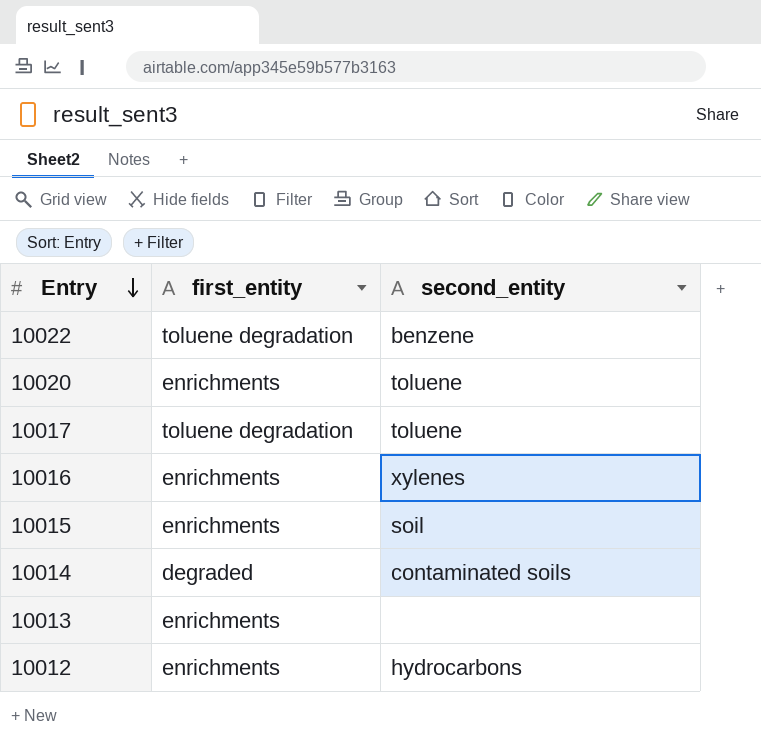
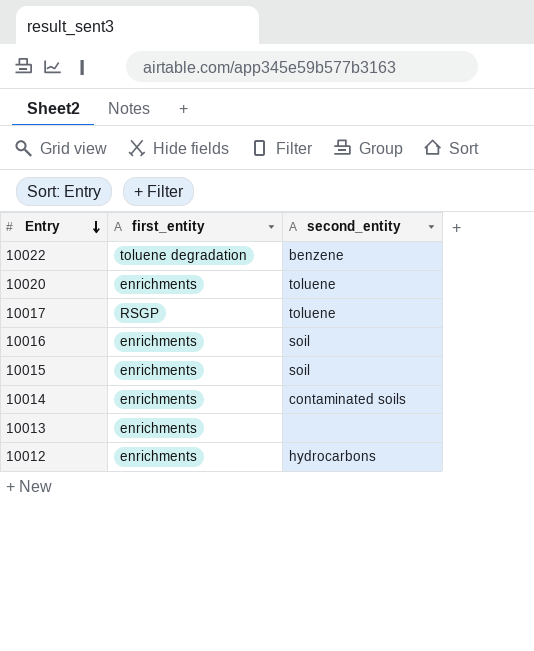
10017 | first_entity: toluene degradation -> RSGP
10016 | second_entity: xylenes -> soil
10014 | first_entity: degraded -> enrichments

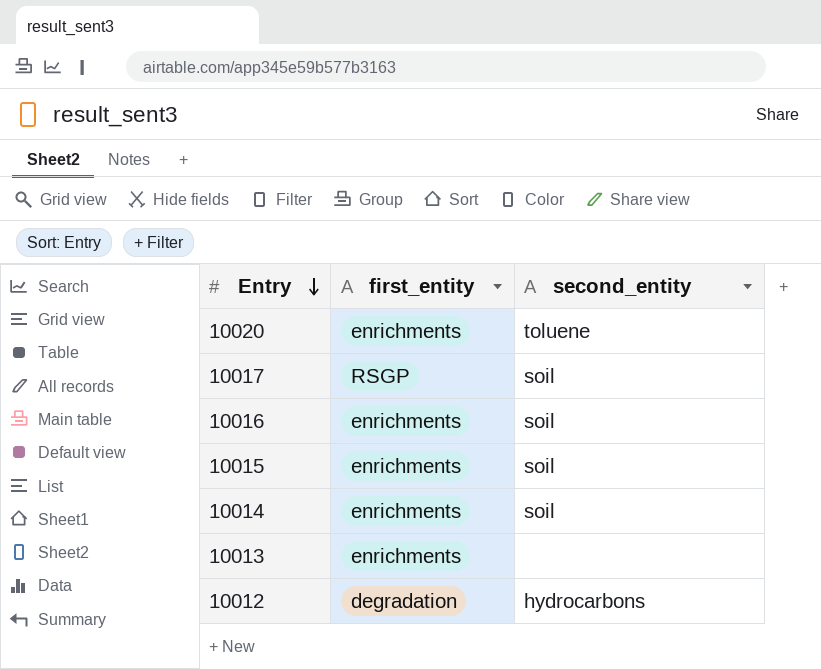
row 10022: toluene degradation | benzene -> none
10017 | second_entity: toluene -> soil
10014 | second_entity: contaminated soils -> soil
10012 | first_entity: enrichments -> degradation

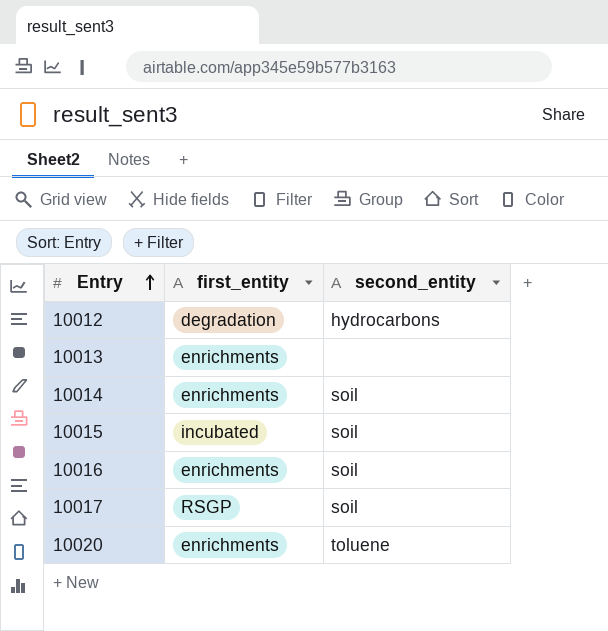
row order: Entry descending -> Entry ascending
10015 | first_entity: enrichments -> incubated

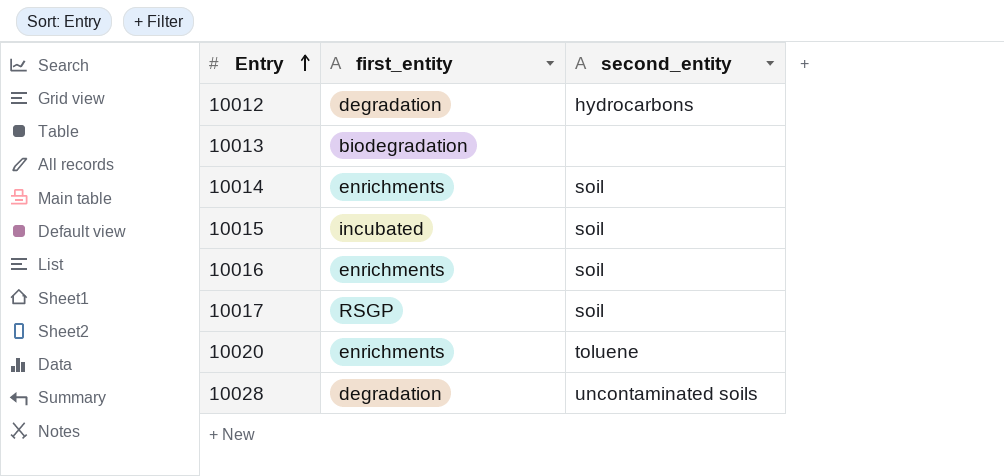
10013 | first_entity: enrichments -> biodegradation
row 10028: none -> degradation | uncontaminated soils

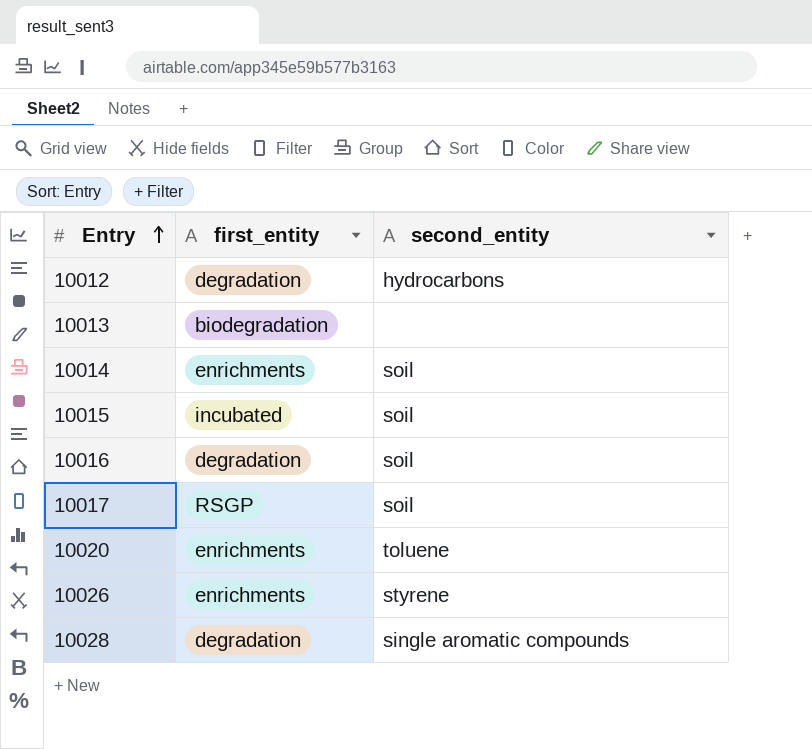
10016 | first_entity: enrichments -> degradation
row 10026: none -> enrichments | styrene
10028 | second_entity: uncontaminated soils -> single aromatic compounds

